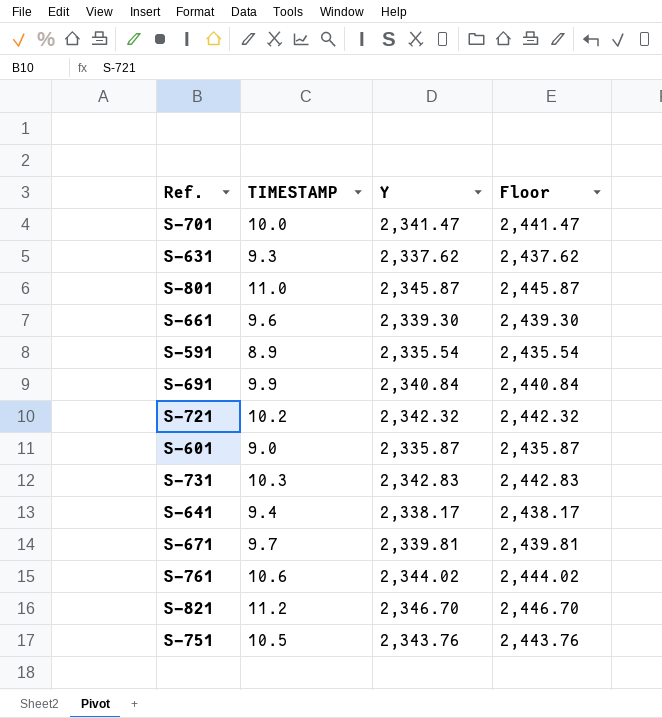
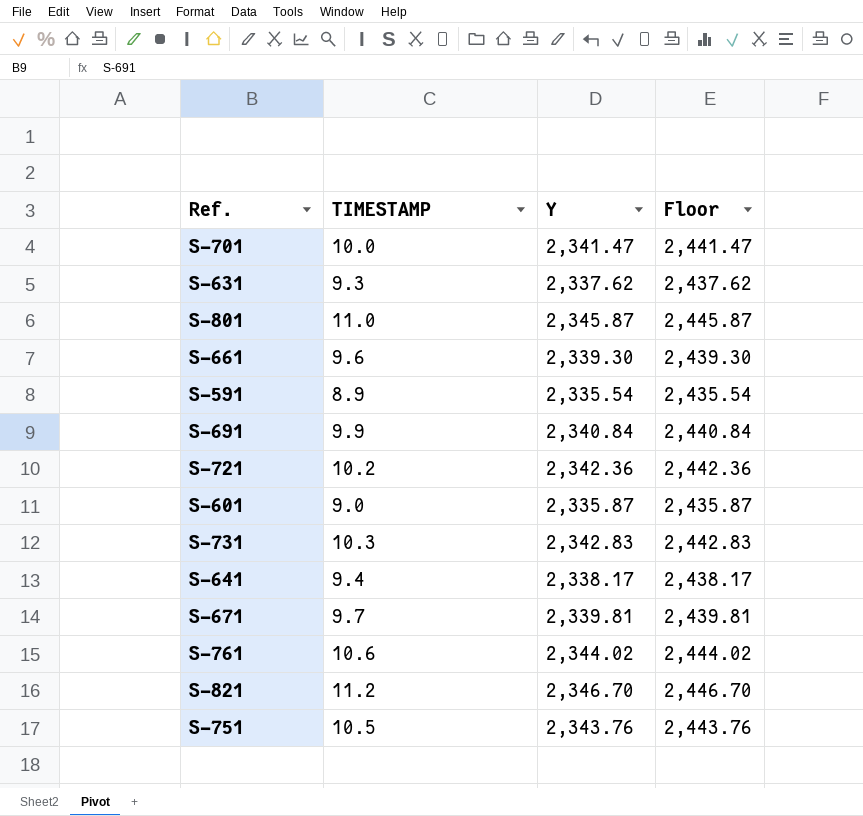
S-721 | Y: 2,342.32 -> 2,342.36
S-721 | Floor: 2,442.32 -> 2,442.36

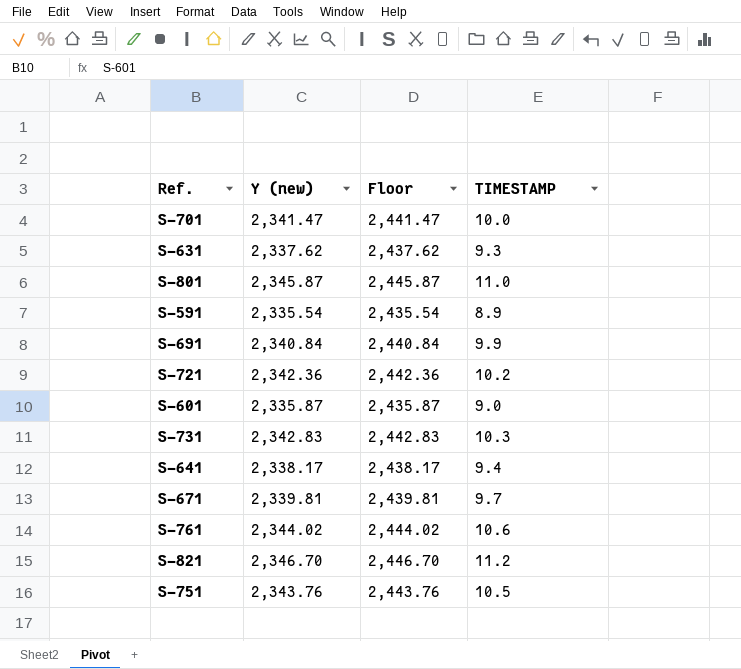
column name: Y -> Y (new)
column TIMESTAMP | position: 2 -> 4
row S-661: 9.6 | 2,339.30 | 2,439.30 -> none

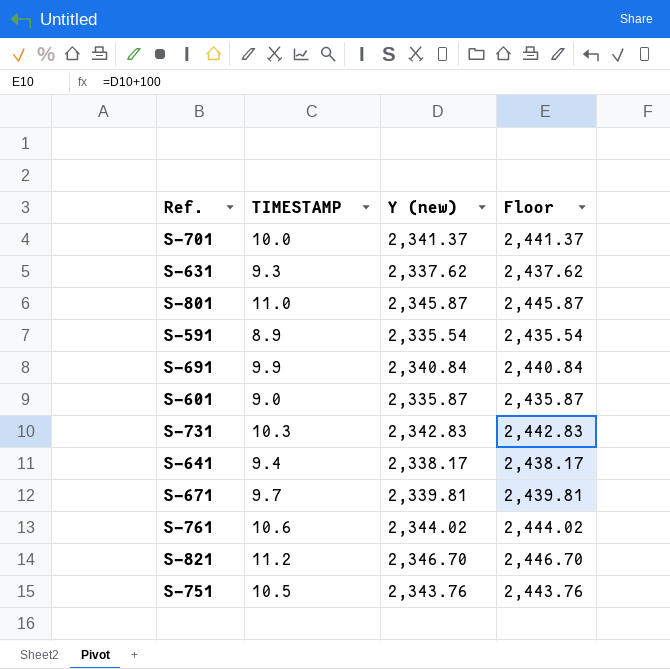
column TIMESTAMP | position: 4 -> 2
row S-721: 2,342.36 | 2,442.36 | 10.2 -> none
S-701 | Y (new): 2,341.47 -> 2,341.37
S-701 | Floor: 2,441.47 -> 2,441.37

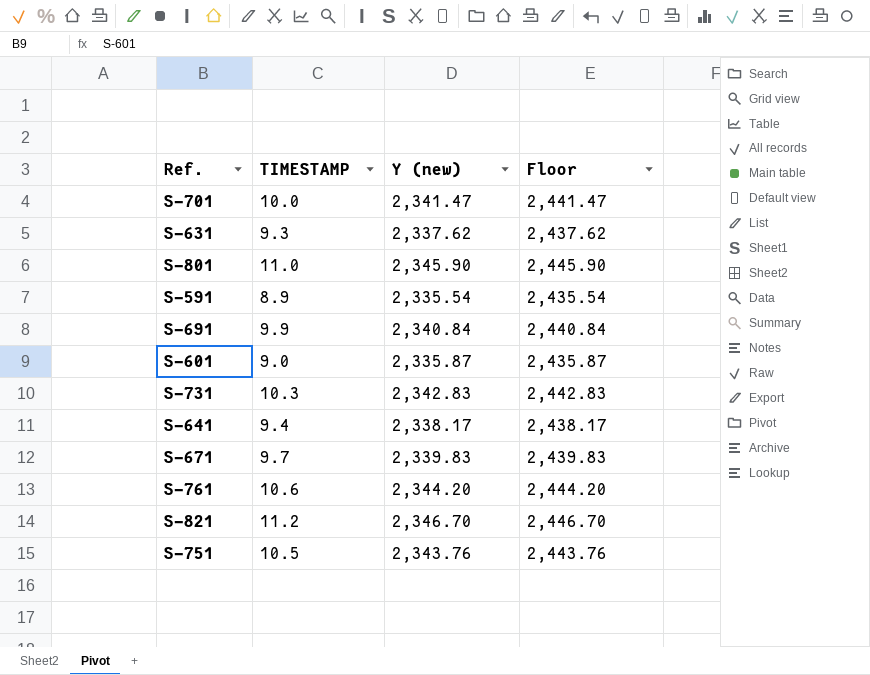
S-701 | Y (new): 2,341.37 -> 2,341.47
S-701 | Floor: 2,441.37 -> 2,441.47
S-801 | Y (new): 2,345.87 -> 2,345.90
S-801 | Floor: 2,445.87 -> 2,445.90
S-671 | Y (new): 2,339.81 -> 2,339.83
S-671 | Floor: 2,439.81 -> 2,439.83
S-761 | Y (new): 2,344.02 -> 2,344.20
S-761 | Floor: 2,444.02 -> 2,444.20

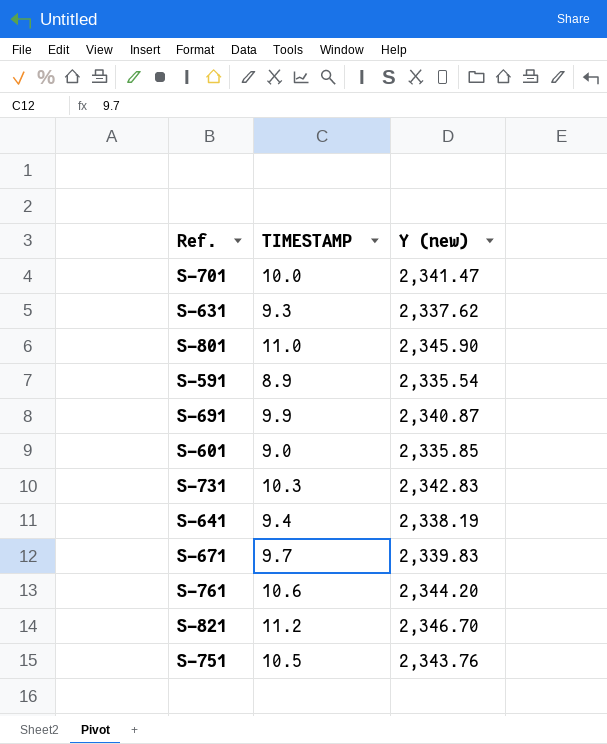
column Floor | formula: [Y (new)] + 100 -> none
S-691 | Y (new): 2,340.84 -> 2,340.87
S-601 | Y (new): 2,335.87 -> 2,335.85
S-641 | Y (new): 2,338.17 -> 2,338.19

